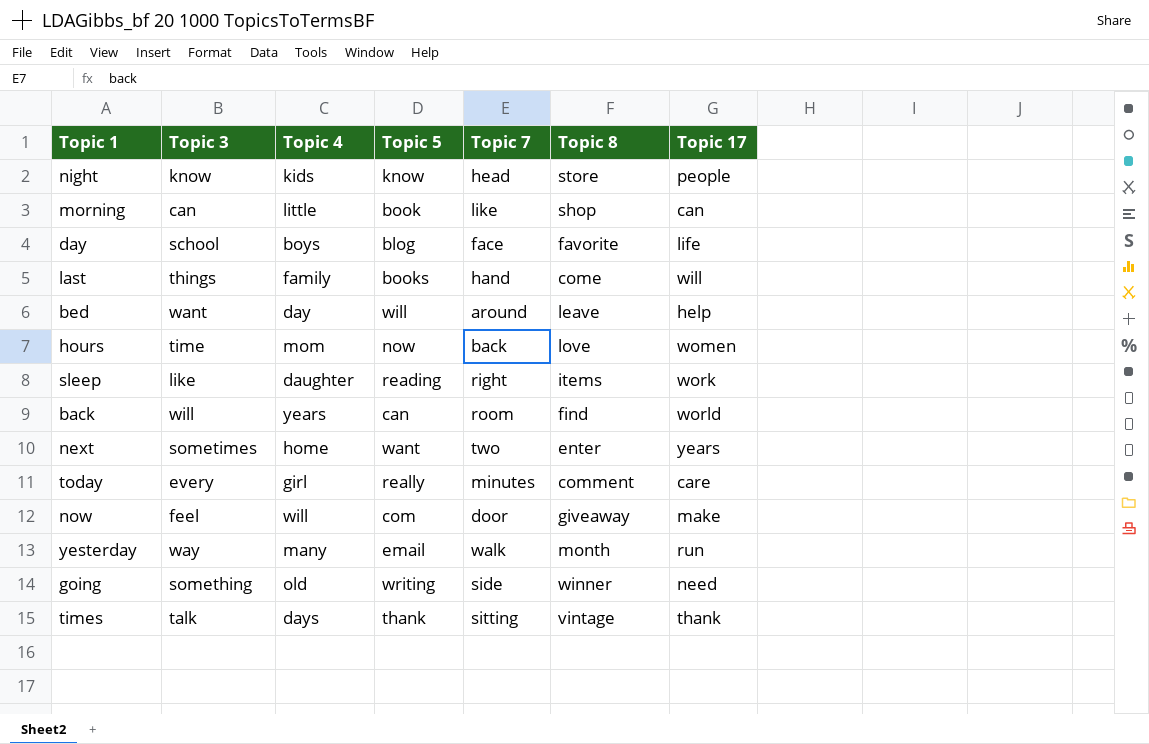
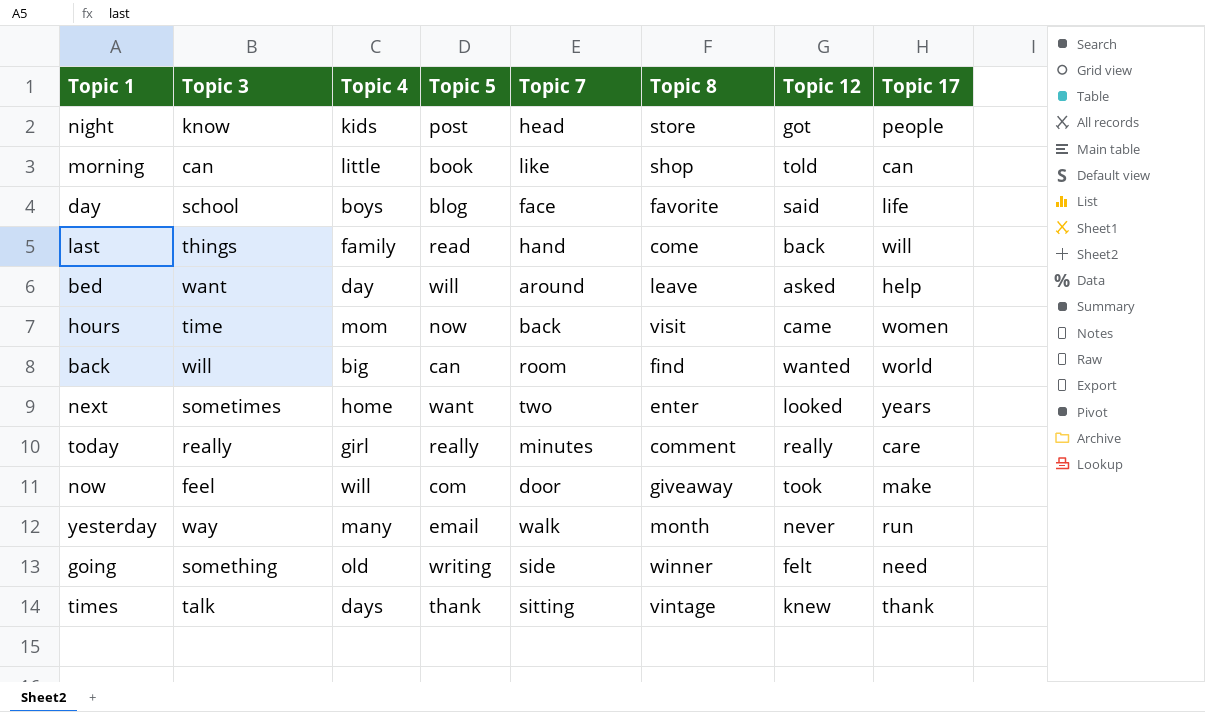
column Topic 12 | position: none -> 7
row sleep: like | daughter | reading | right | items | work -> none
night | Topic 5: know -> post
last | Topic 5: books -> read
hours | Topic 8: love -> visit
back | Topic 4: years -> big
today | Topic 3: every -> really

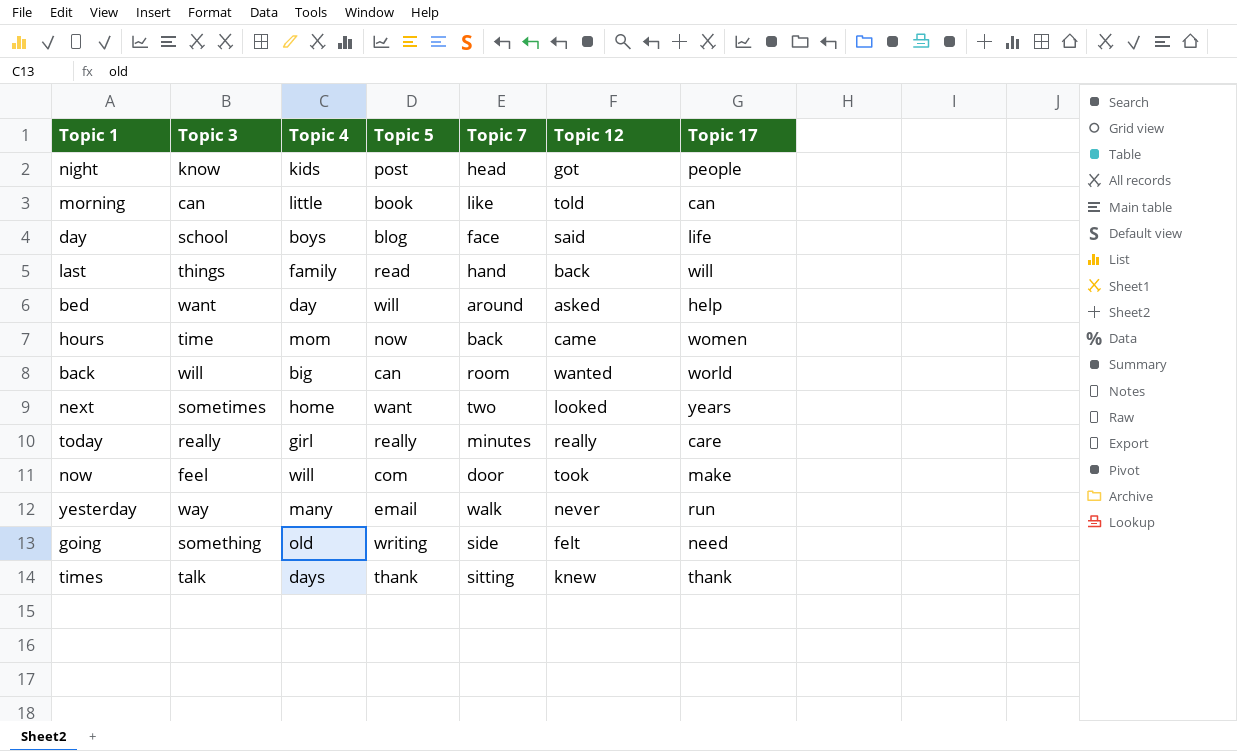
column Topic 8 | position: 6 -> none

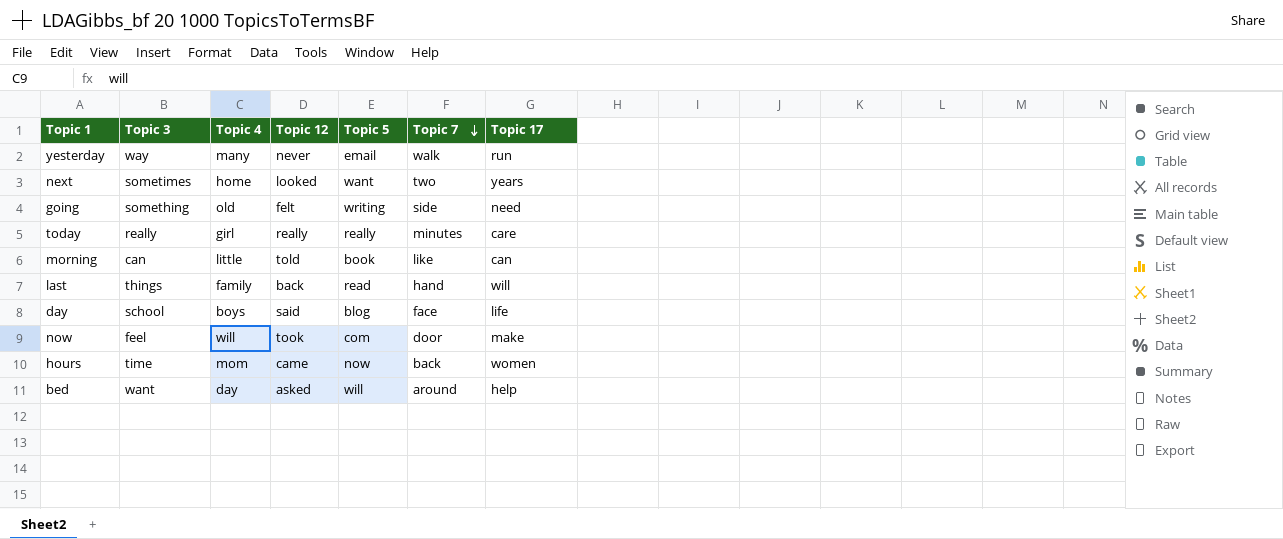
row order: none -> Topic 7 descending
column Topic 12 | position: 6 -> 4
row night: know | kids | post | head | got | people -> none
row back: will | big | can | room | wanted | world -> none
row times: talk | days | thank | sitting | knew | thank -> none

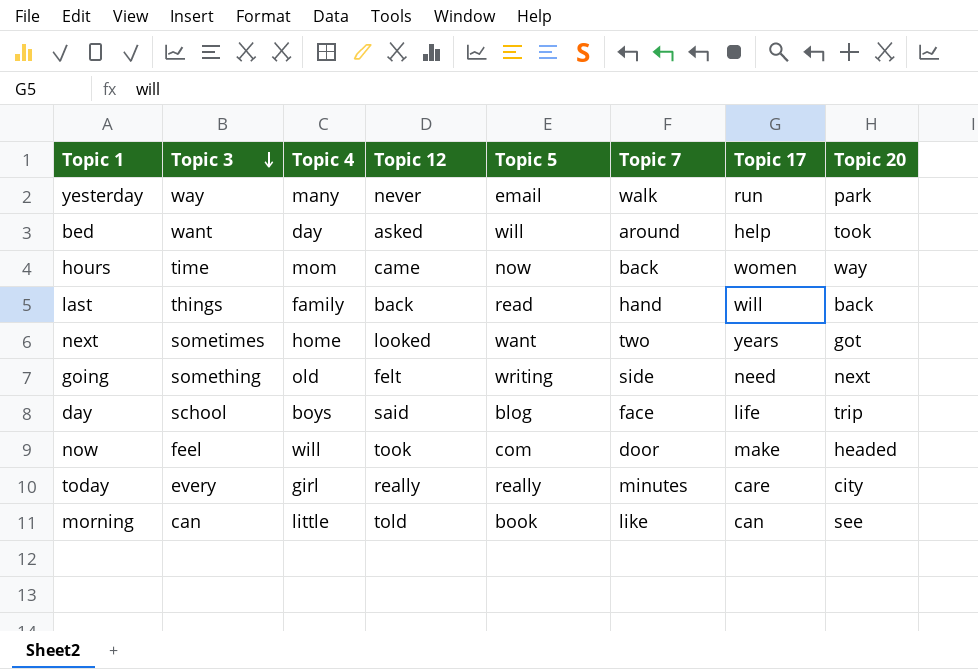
row order: Topic 7 descending -> Topic 3 descending
column Topic 20 | position: none -> 8
today | Topic 3: really -> every

